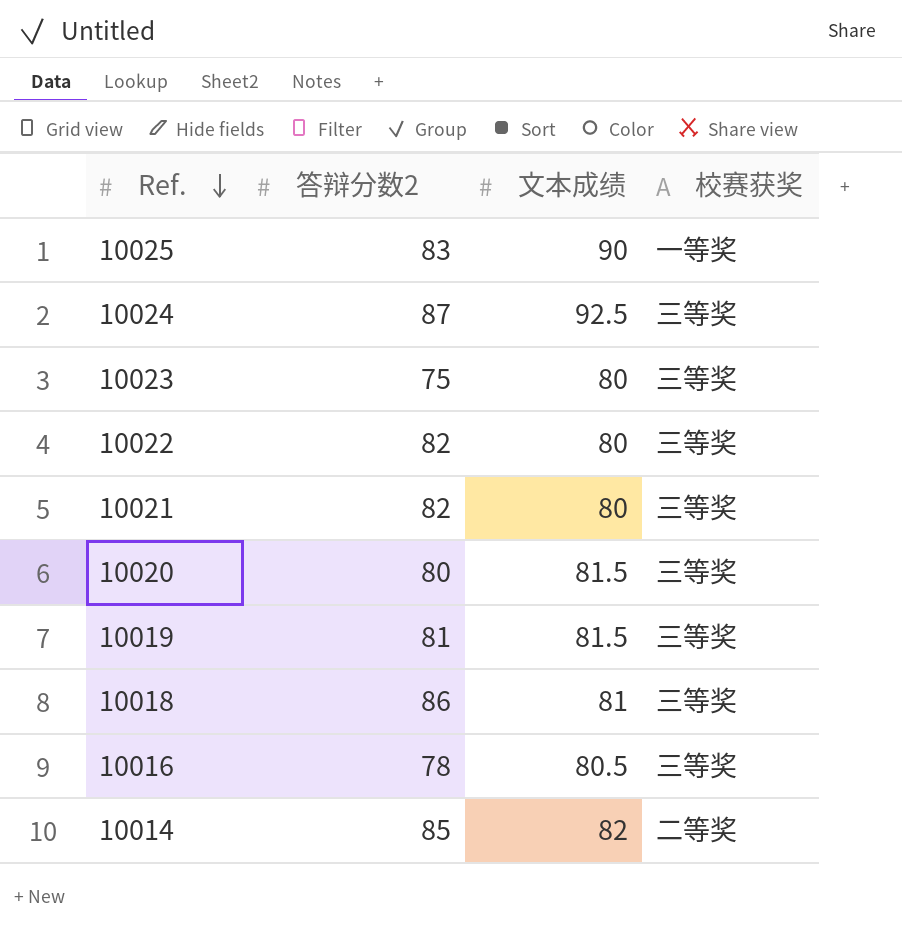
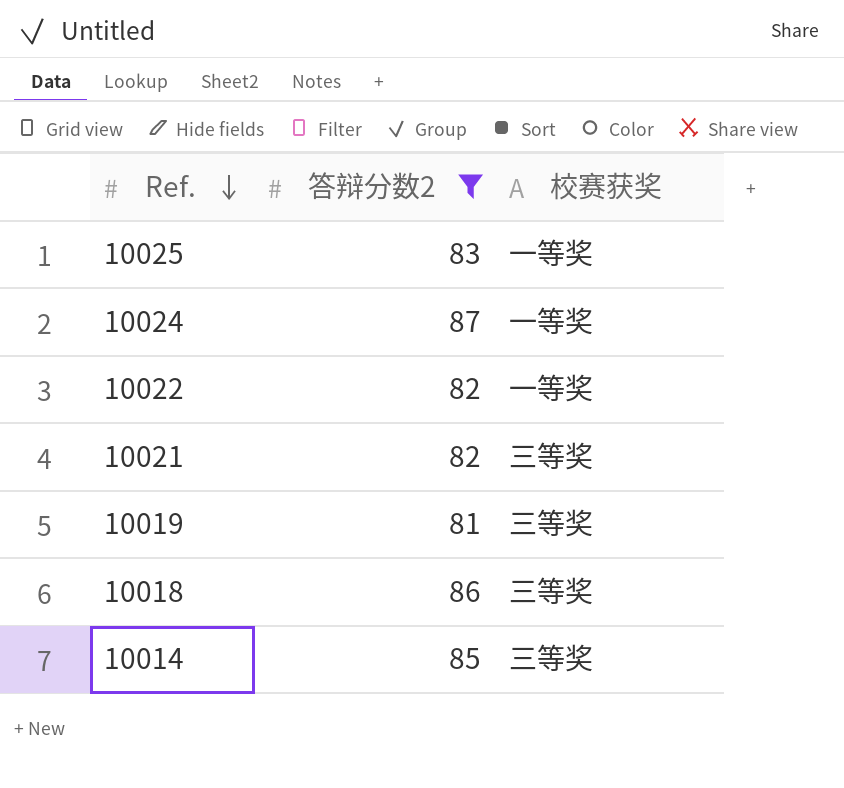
filter: none -> 答辩分数2 >= 81
column 文本成绩 | position: 3 -> none
10024 | 校赛获奖: 三等奖 -> 一等奖
10022 | 校赛获奖: 三等奖 -> 一等奖
10014 | 校赛获奖: 二等奖 -> 三等奖

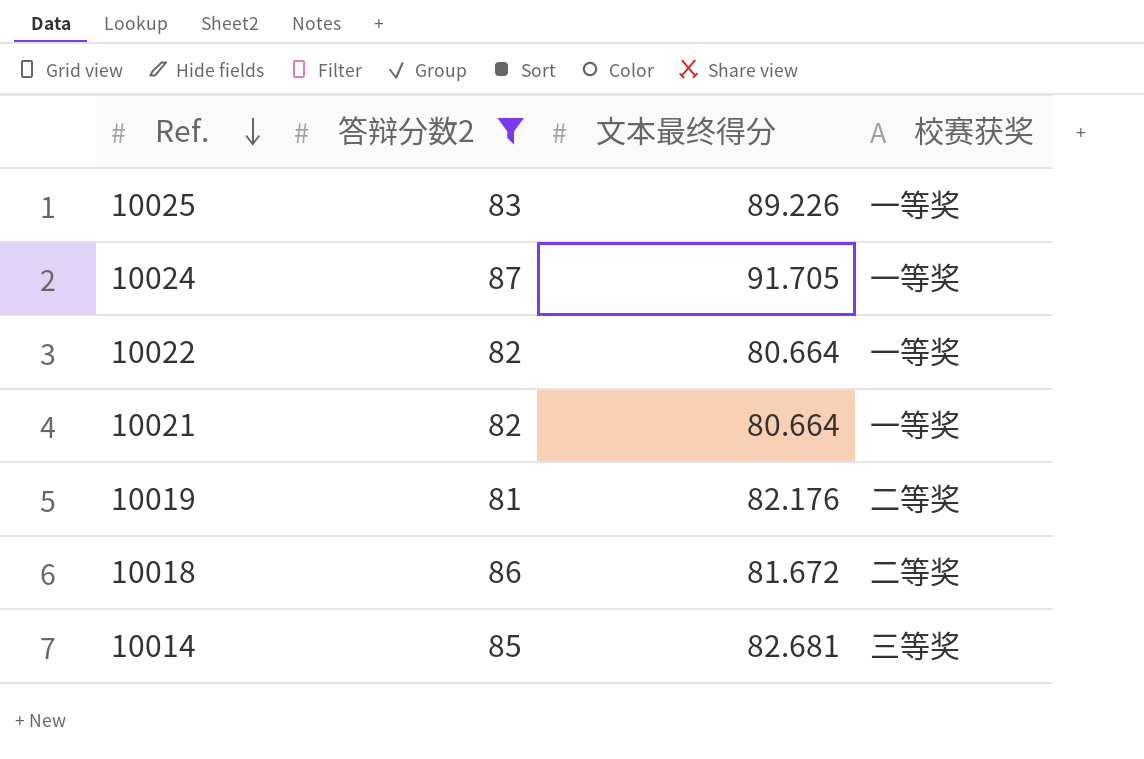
column 文本最终得分 | position: none -> 3
10021 | 校赛获奖: 三等奖 -> 一等奖
10019 | 校赛获奖: 三等奖 -> 二等奖
10018 | 校赛获奖: 三等奖 -> 二等奖

